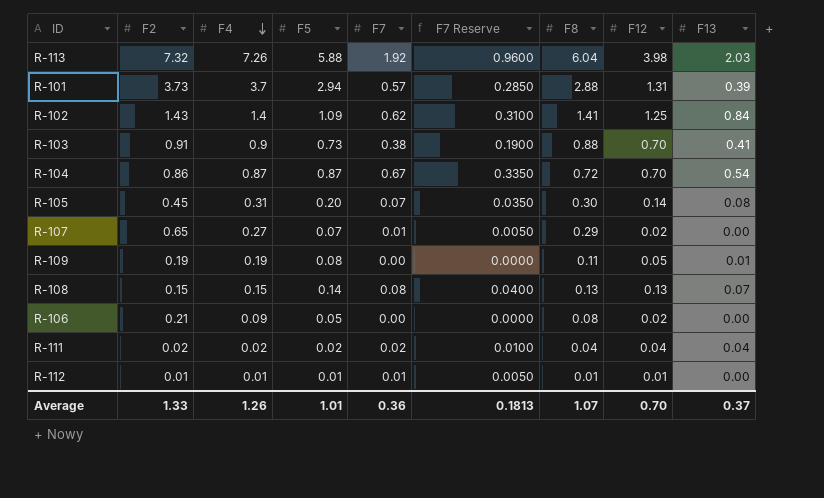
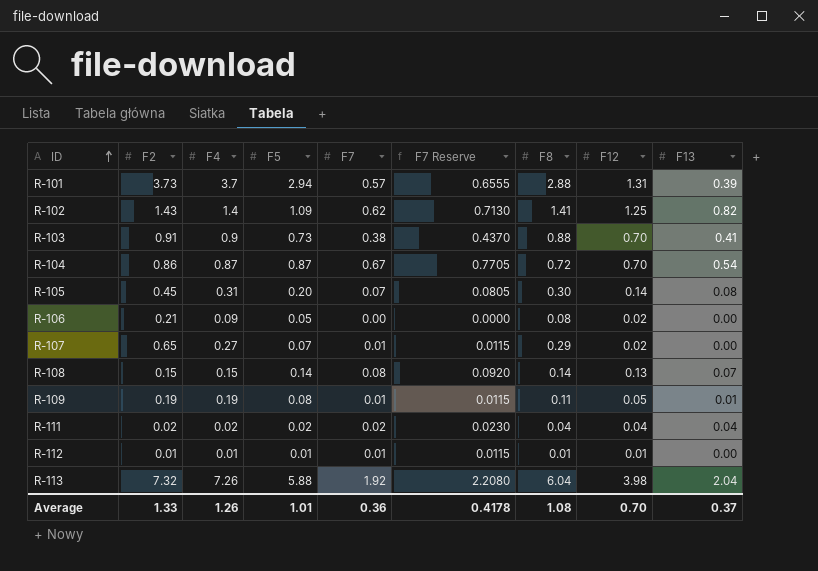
row order: F4 descending -> ID ascending
column F7 Reserve | formula: [F7] * 0.5 -> [F7] * 1.15
R-102 | F13: 0.84 -> 0.82
R-108 | F8: 0.13 -> 0.14
R-109 | F7: 0.00 -> 0.01
R-113 | F13: 2.03 -> 2.04
Average | F7 Reserve: 0.1813 -> 0.4178
Average | F8: 1.07 -> 1.08

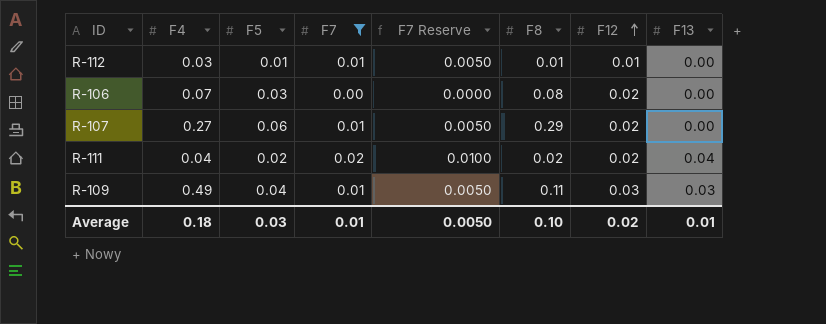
filter: none -> F7 <= 0.02
row order: ID ascending -> F12 ascending
column F2 | position: 2 -> none
column F7 Reserve | formula: [F7] * 1.15 -> [F7] * 0.5
R-112 | F4: 0.01 -> 0.03
R-106 | F4: 0.09 -> 0.07
R-106 | F5: 0.05 -> 0.03
R-107 | F5: 0.07 -> 0.06
R-111 | F4: 0.02 -> 0.04
R-111 | F8: 0.04 -> 0.02
R-111 | F12: 0.04 -> 0.02
R-109 | F4: 0.19 -> 0.49
R-109 | F5: 0.08 -> 0.04
R-109 | F12: 0.05 -> 0.03
R-109 | F13: 0.01 -> 0.03
Average | F4: 1.26 -> 0.18
Average | F5: 1.01 -> 0.03
Average | F7: 0.36 -> 0.01
Average | F7 Reserve: 0.4178 -> 0.0050
Average | F8: 1.08 -> 0.10
Average | F12: 0.70 -> 0.02
Average | F13: 0.37 -> 0.01

